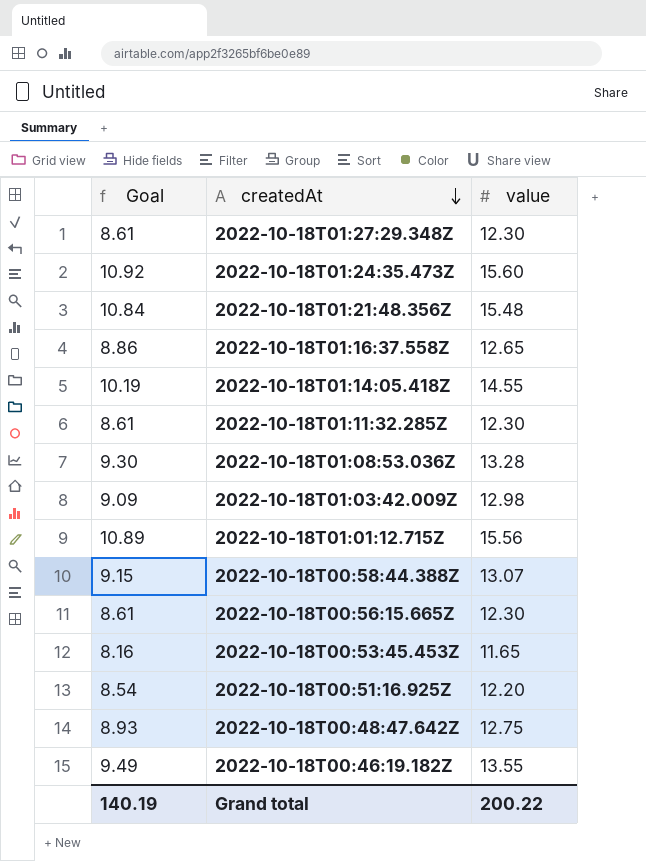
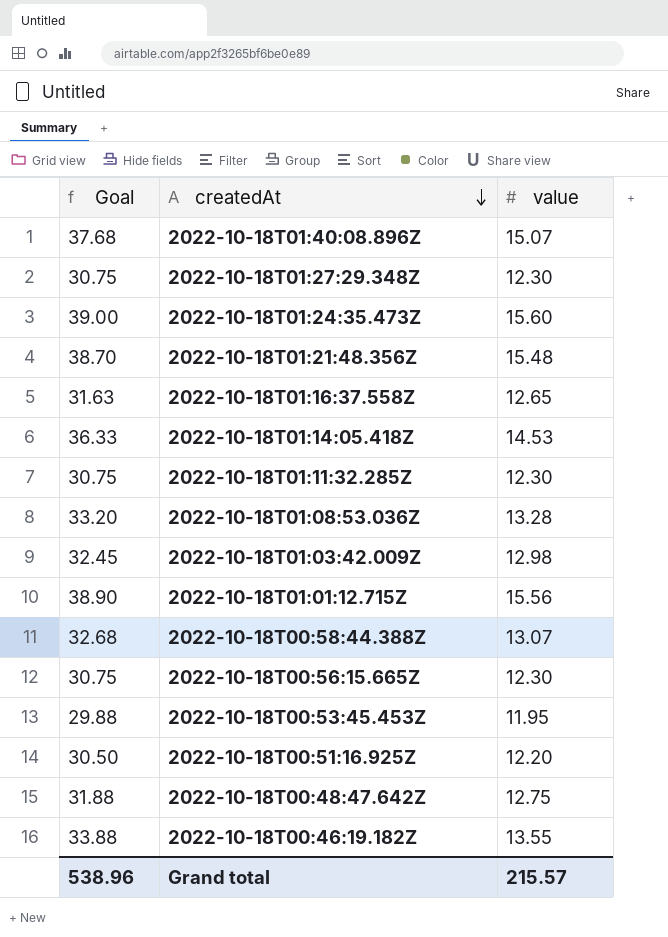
column Goal | formula: [value] * 0.7 -> [value] * 2.5
row 2022-10-18T01:40:08.896Z: none -> 37.68 | 15.07
2022-10-18T01:14:05.418Z | value: 14.55 -> 14.53
2022-10-18T00:53:45.453Z | value: 11.65 -> 11.95
Grand total | Goal: 140.19 -> 538.96
Grand total | value: 200.22 -> 215.57

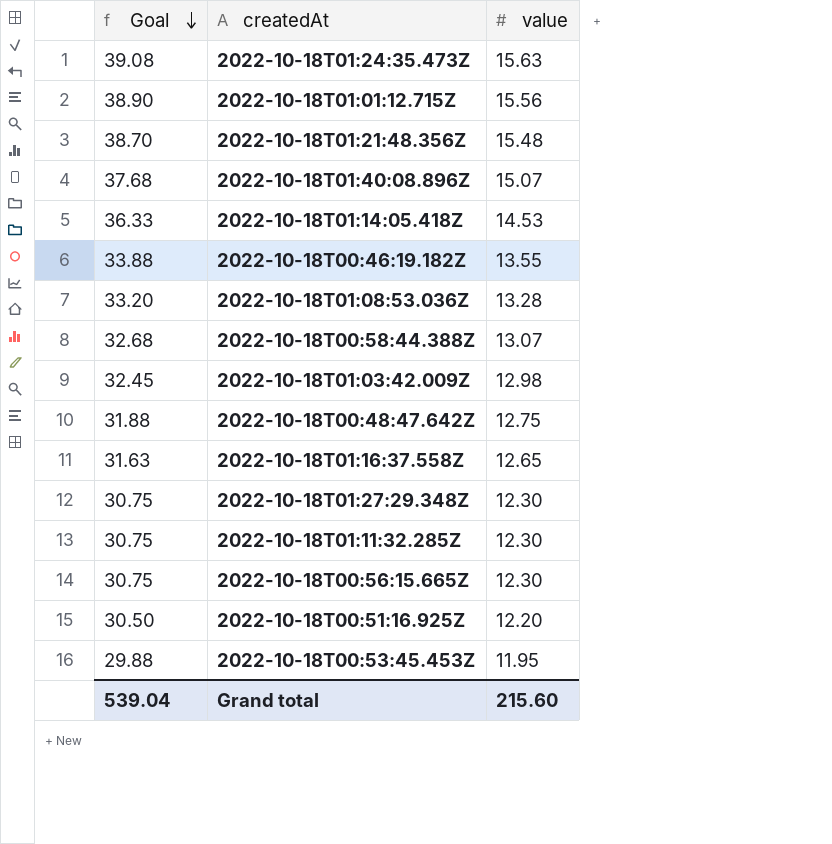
row order: createdAt descending -> Goal descending
2022-10-18T01:24:35.473Z | Goal: 39.00 -> 39.08
2022-10-18T01:24:35.473Z | value: 15.60 -> 15.63
Grand total | Goal: 538.96 -> 539.04
Grand total | value: 215.57 -> 215.60

